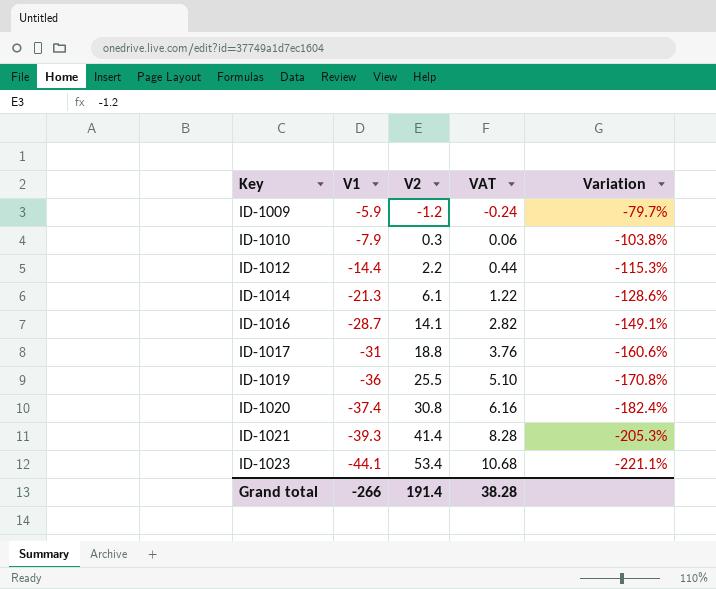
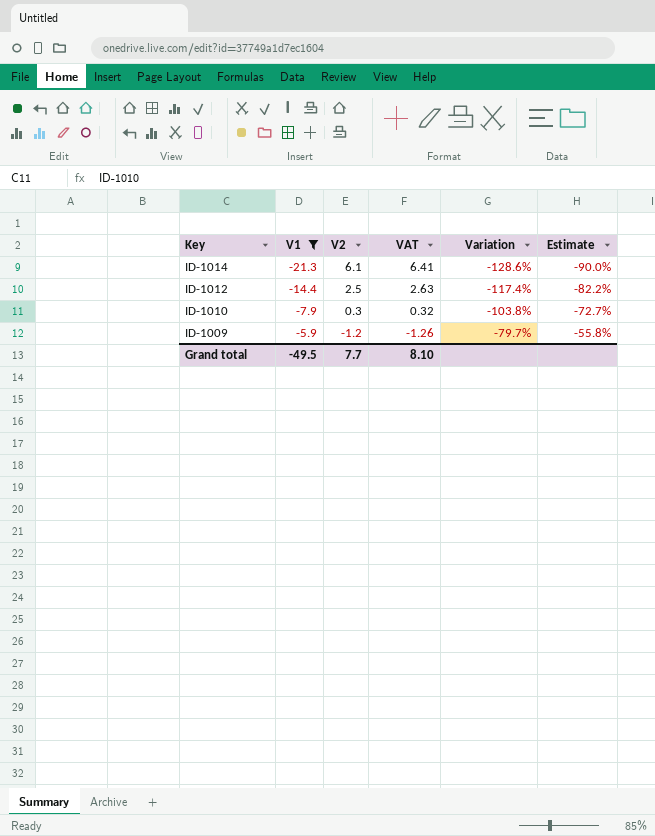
filter: none -> V1 >= -21.3
row order: Key ascending -> Key descending
column VAT | formula: [V2] * 0.2 -> [V2] * 1.05
column Estimate | formula: none -> [Variation] * 0.7
ID-1012 | V2: 2.2 -> 2.5
ID-1012 | Variation: -115.3% -> -117.4%
Grand total | V1: -266 -> -49.5
Grand total | V2: 191.4 -> 7.7
Grand total | VAT: 38.28 -> 8.10

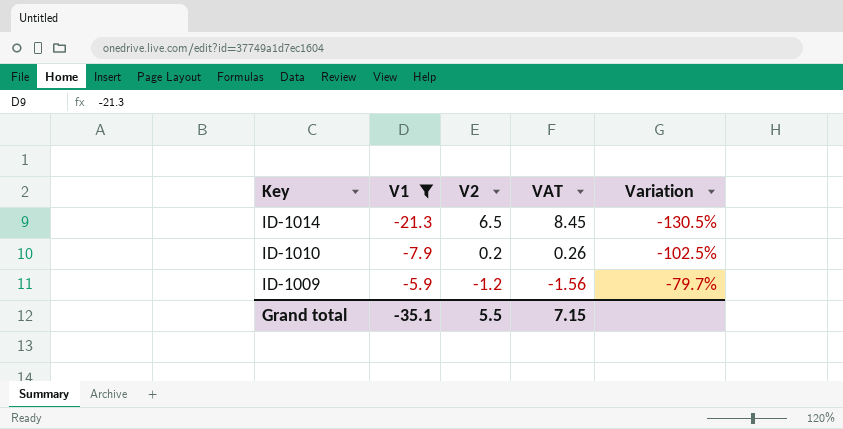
column Estimate | formula: [Variation] * 0.7 -> none
column VAT | formula: [V2] * 1.05 -> [V2] * 1.3
row ID-1012: -14.4 | 2.5 | 2.63 | -117.4% | -82.2% -> none
ID-1014 | V2: 6.1 -> 6.5
ID-1014 | Variation: -128.6% -> -130.5%
ID-1010 | V2: 0.3 -> 0.2
ID-1010 | Variation: -103.8% -> -102.5%
Grand total | V1: -49.5 -> -35.1
Grand total | V2: 7.7 -> 5.5
Grand total | VAT: 8.10 -> 7.15

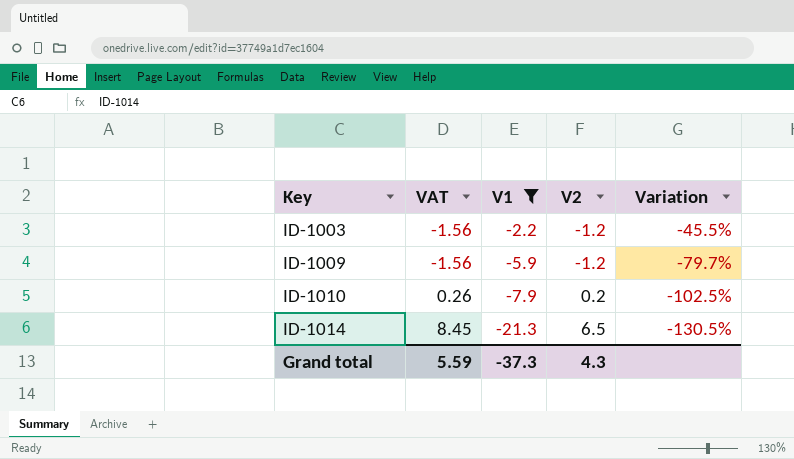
row order: Key descending -> Key ascending
column VAT | position: 4 -> 2
row ID-1003: none -> -1.56 | -2.2 | -1.2 | -45.5%
Grand total | VAT: 7.15 -> 5.59
Grand total | V1: -35.1 -> -37.3
Grand total | V2: 5.5 -> 4.3

